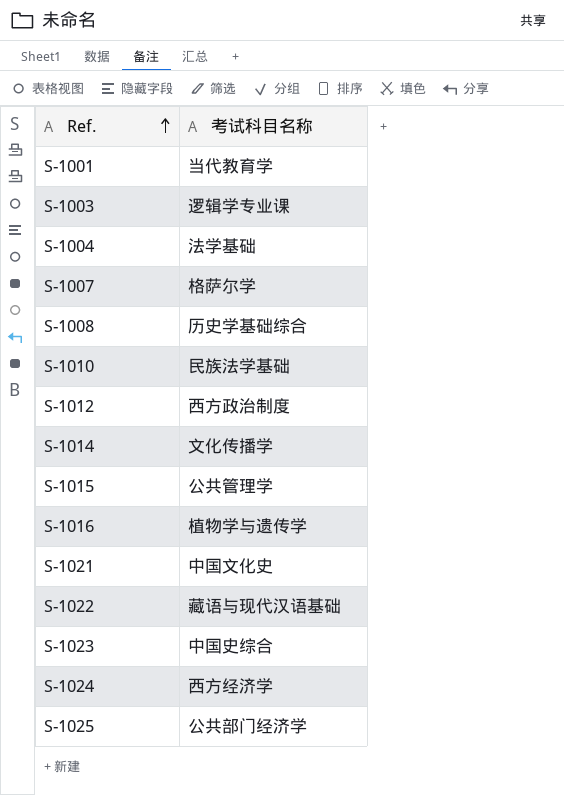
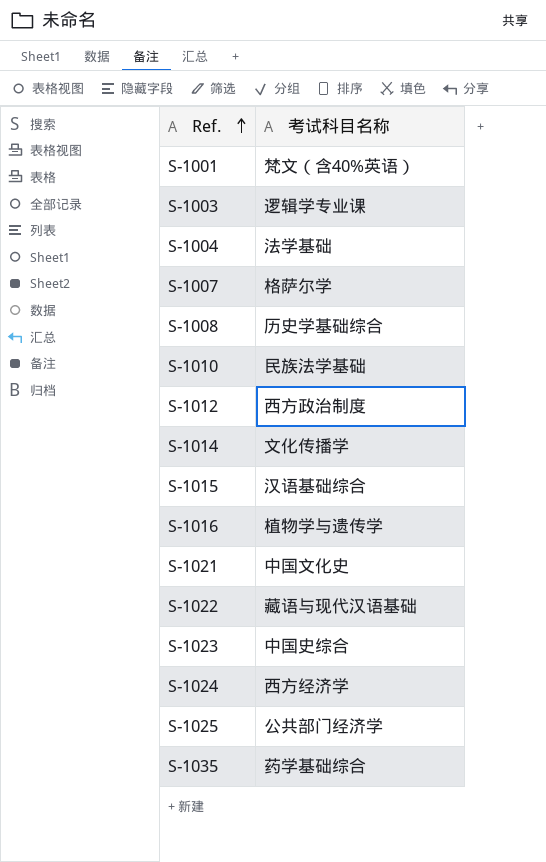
S-1001 | 考试科目名称: 当代教育学 -> 梵文（含40%英语）
S-1015 | 考试科目名称: 公共管理学 -> 汉语基础综合
row S-1035: none -> 药学基础综合

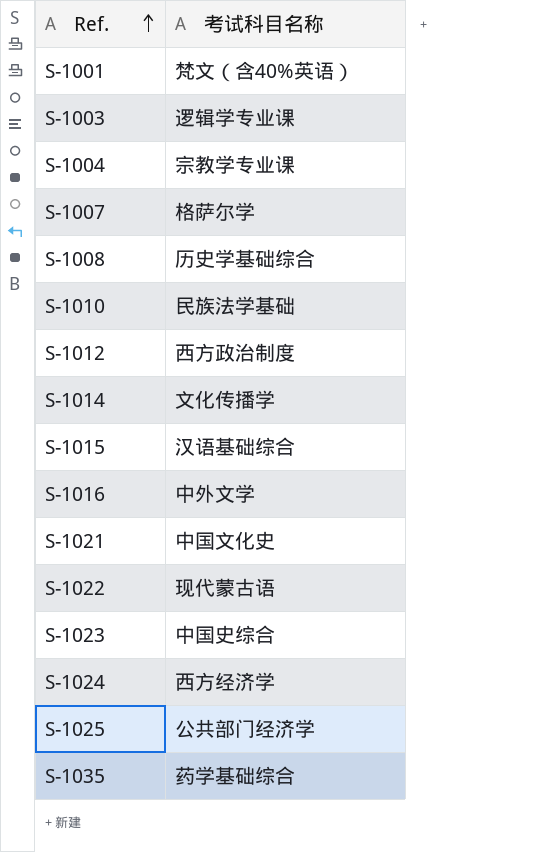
S-1004 | 考试科目名称: 法学基础 -> 宗教学专业课
S-1016 | 考试科目名称: 植物学与遗传学 -> 中外文学
S-1022 | 考试科目名称: 藏语与现代汉语基础 -> 现代蒙古语

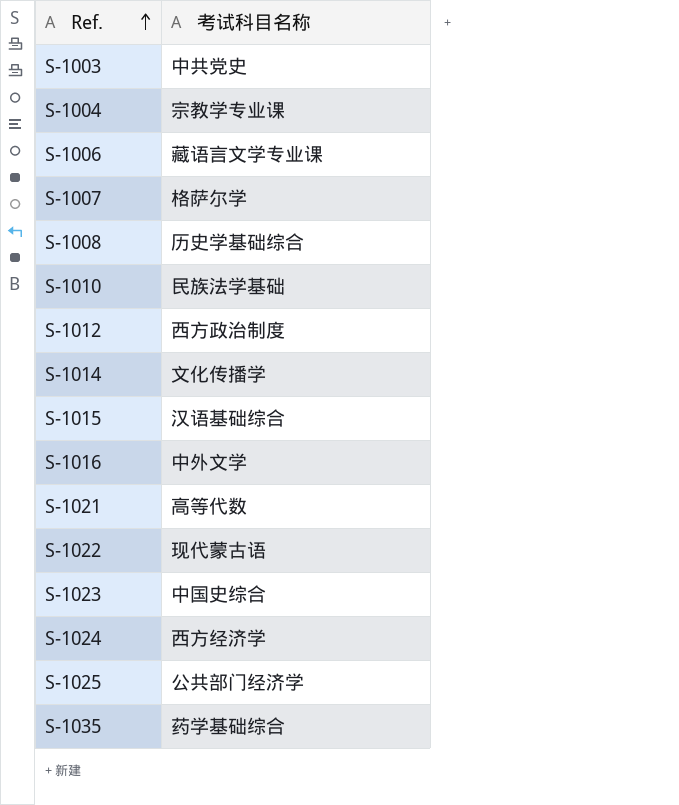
row S-1001: 梵文（含40%英语） -> none
S-1003 | 考试科目名称: 逻辑学专业课 -> 中共党史
row S-1006: none -> 藏语言文学专业课
S-1021 | 考试科目名称: 中国文化史 -> 高等代数

